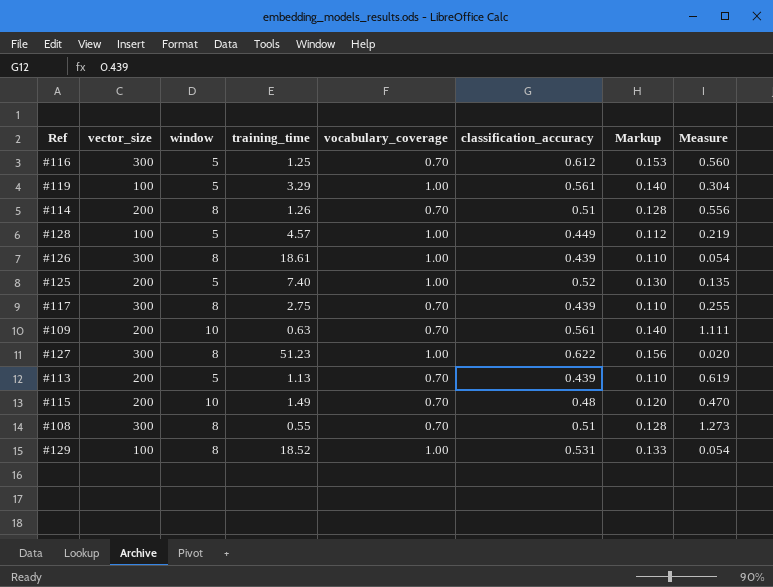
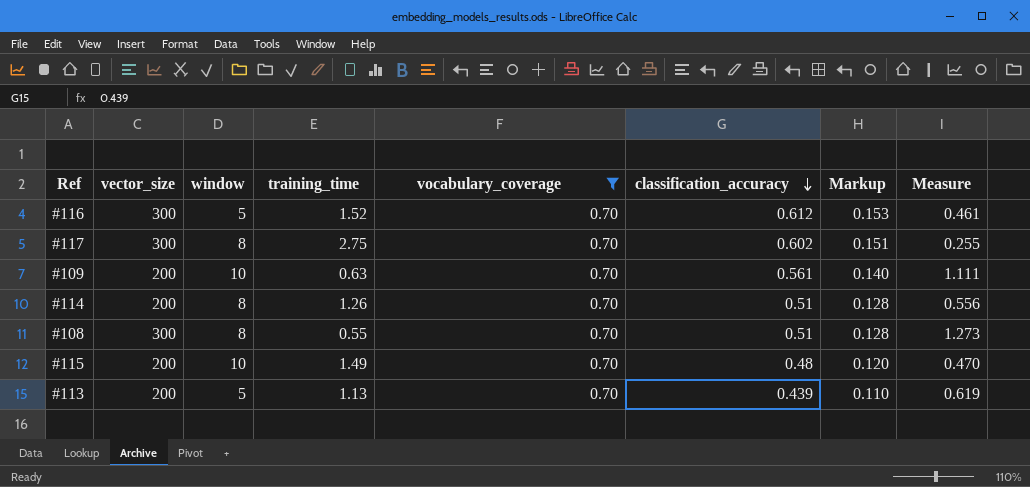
filter: none -> vocabulary_coverage = 0.70
row order: none -> classification_accuracy descending
#116 | training_time: 1.25 -> 1.52
#116 | Measure: 0.560 -> 0.461
#117 | classification_accuracy: 0.439 -> 0.602
#117 | Markup: 0.110 -> 0.151

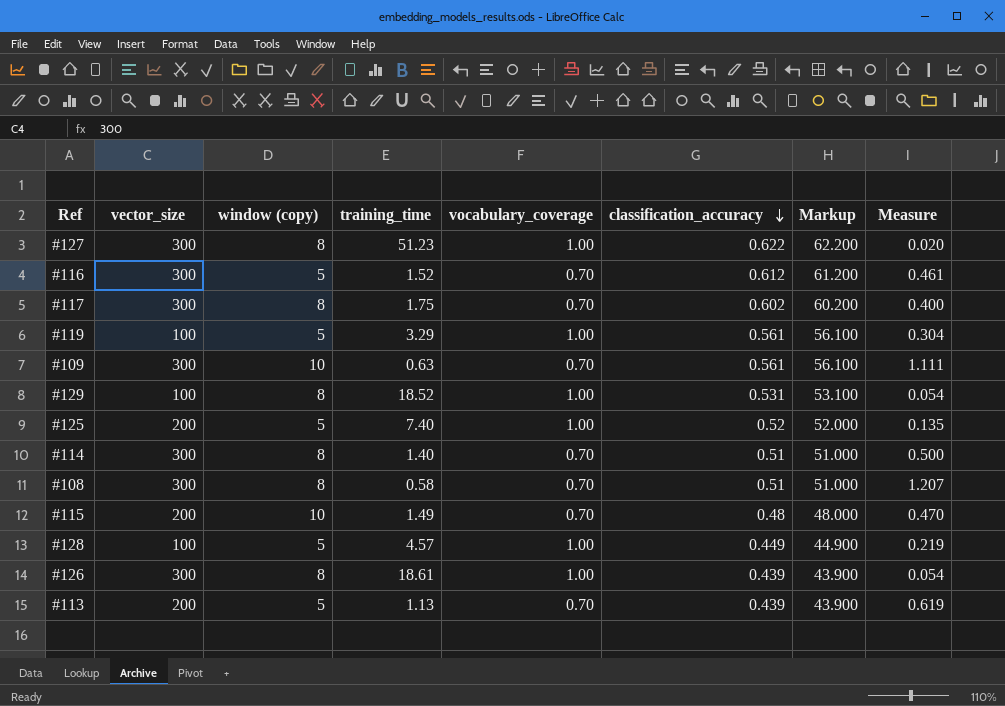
filter: vocabulary_coverage = 0.70 -> none
column name: window -> window (copy)
column Markup | formula: [classification_accuracy] * 0.25 -> [classification_accuracy] * 100
#117 | training_time: 2.75 -> 1.75
#117 | Measure: 0.255 -> 0.400
#109 | vector_size: 200 -> 300
#114 | vector_size: 200 -> 300
#114 | training_time: 1.26 -> 1.40
#114 | Measure: 0.556 -> 0.500
#108 | training_time: 0.55 -> 0.58
#108 | Measure: 1.273 -> 1.207

